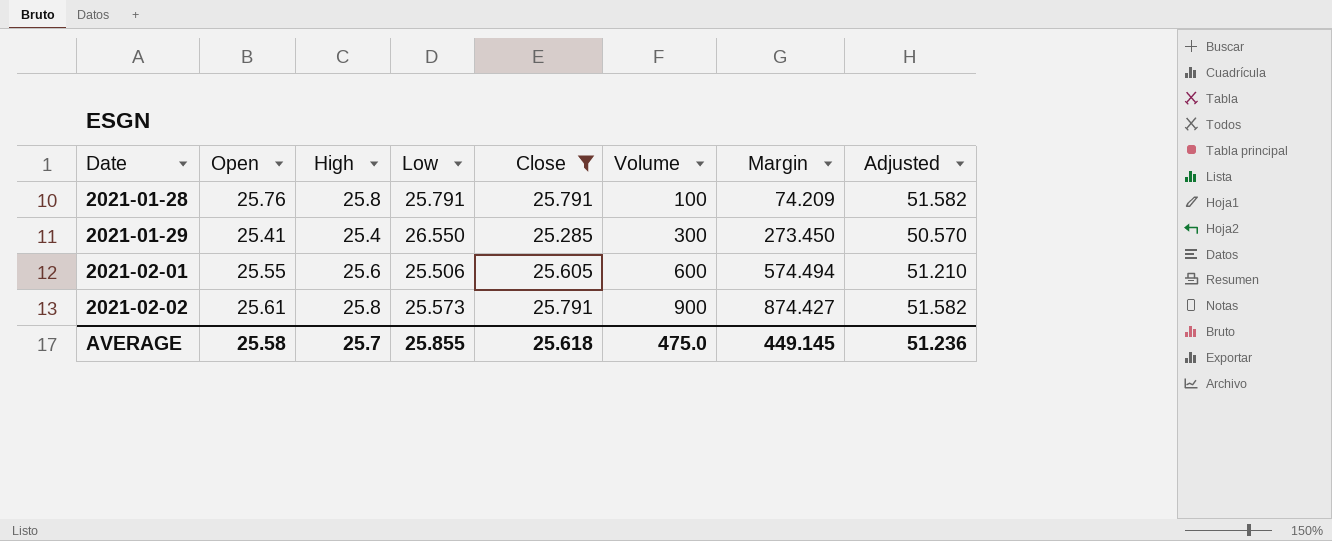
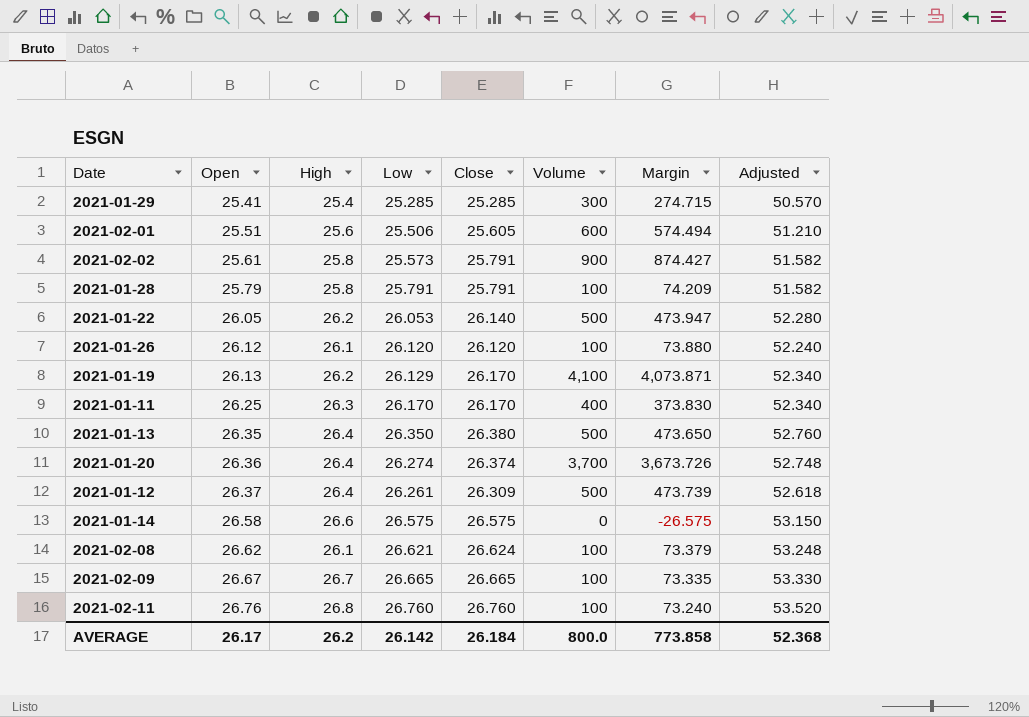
filter: Close <= 25.791 -> none
row order: Date ascending -> Open ascending
2021-01-29 | Low: 26.550 -> 25.285
2021-01-29 | Margin: 273.450 -> 274.715
2021-02-01 | Open: 25.55 -> 25.51
2021-01-28 | Open: 25.76 -> 25.79
AVERAGE | Open: 25.58 -> 26.17
AVERAGE | High: 25.7 -> 26.2
AVERAGE | Low: 25.855 -> 26.142
AVERAGE | Close: 25.618 -> 26.184
AVERAGE | Volume: 475.0 -> 800.0
AVERAGE | Margin: 449.145 -> 773.858
AVERAGE | Adjusted: 51.236 -> 52.368

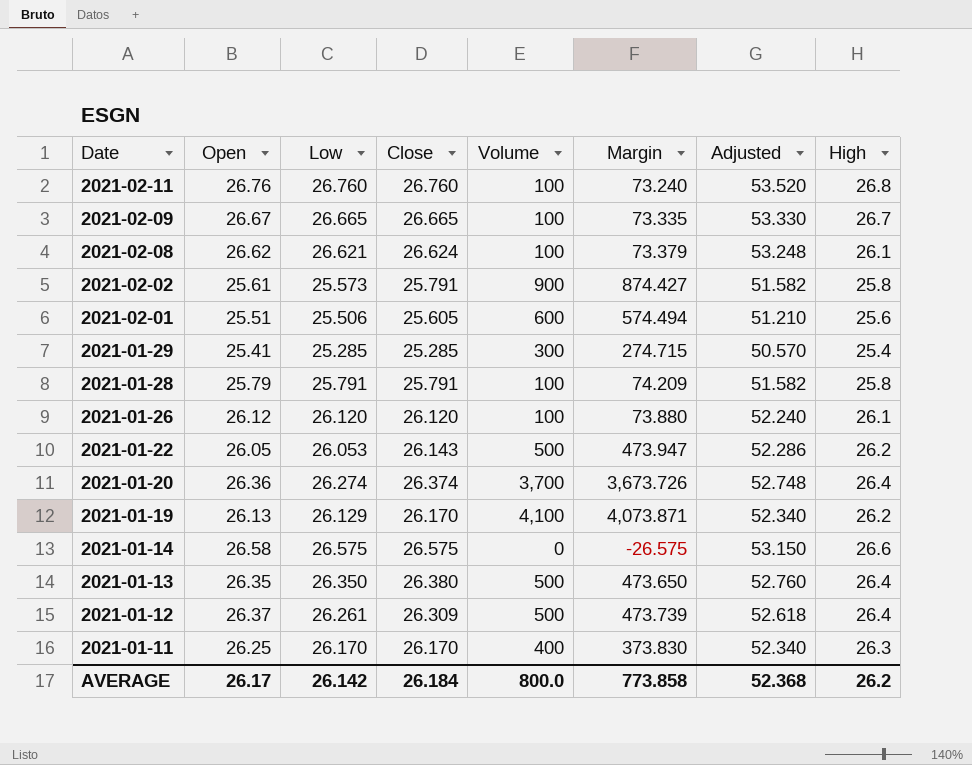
row order: Open ascending -> Date descending
column High | position: 3 -> 8
2021-01-22 | Close: 26.140 -> 26.143
2021-01-22 | Adjusted: 52.280 -> 52.286

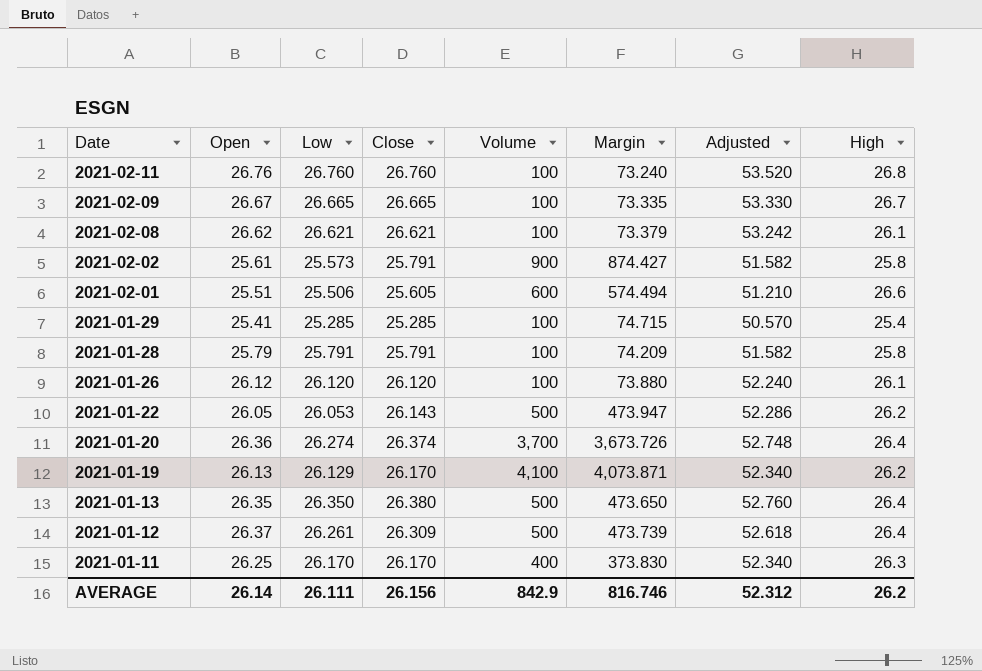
row 2021-01-14: 26.58 | 26.575 | 26.575 | 0 | -26.575 | 53.150 | 26.6 -> none
2021-02-08 | Close: 26.624 -> 26.621
2021-02-08 | Adjusted: 53.248 -> 53.242
2021-02-01 | High: 25.6 -> 26.6
2021-01-29 | Volume: 300 -> 100
2021-01-29 | Margin: 274.715 -> 74.715
AVERAGE | Open: 26.17 -> 26.14
AVERAGE | Low: 26.142 -> 26.111
AVERAGE | Close: 26.184 -> 26.156
AVERAGE | Volume: 800.0 -> 842.9
AVERAGE | Margin: 773.858 -> 816.746
AVERAGE | Adjusted: 52.368 -> 52.312

